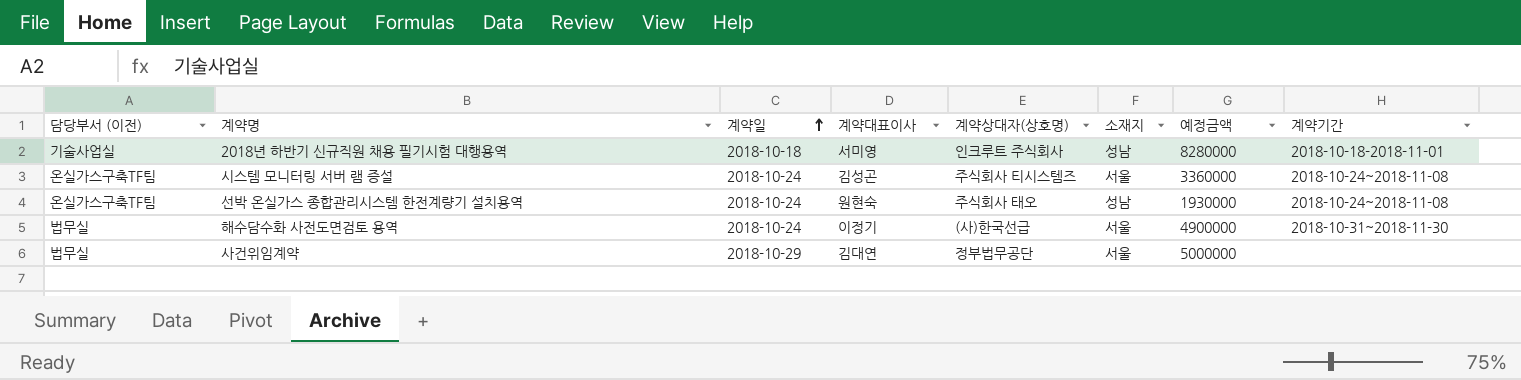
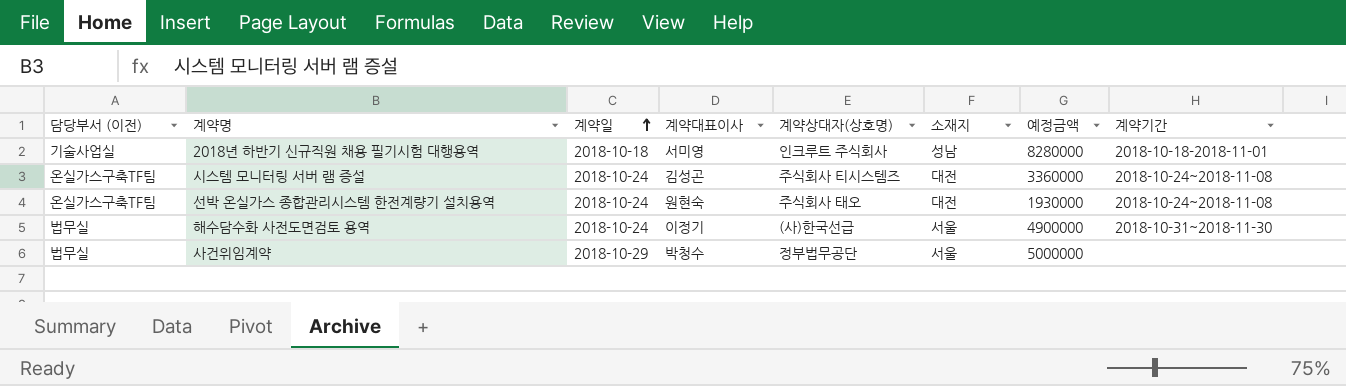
시스템 모니터링 서버 램 증설 | 소재지: 서울 -> 대전
선박 온실가스 종합관리시스템 한전계량기 설치용역 | 소재지: 성남 -> 대전
사건위임계약 | 계약대표이사: 김대연 -> 박청수

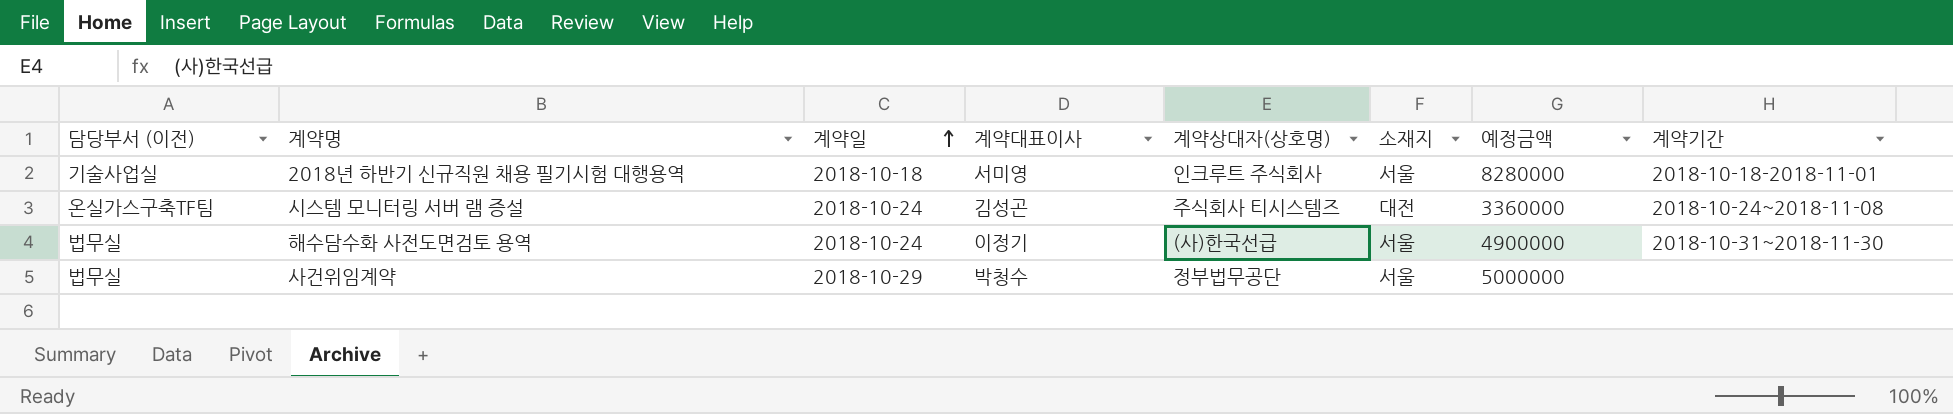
row 선박 온실가스 종합관리시스템 한전계량기 설치용역: 온실가스구축TF팀 | 2018-10-24 | 원현숙 | 주식회사 태오 | 대전 | 1930000 | 2018-10-24~2018-11-08 -> none
2018년 하반기 신규직원 채용 필기시험 대행용역 | 소재지: 성남 -> 서울

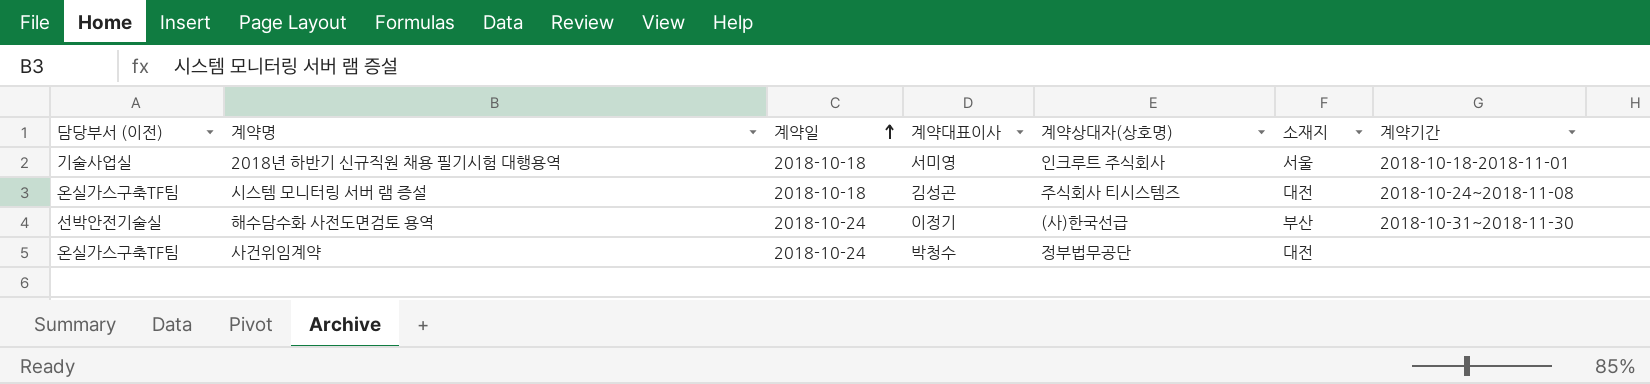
column 예정금액 | position: 7 -> none
시스템 모니터링 서버 램 증설 | 계약일: 2018-10-24 -> 2018-10-18
해수담수화 사전도면검토 용역 | 담당부서 (이전): 법무실 -> 선박안전기술실
해수담수화 사전도면검토 용역 | 소재지: 서울 -> 부산
사건위임계약 | 담당부서 (이전): 법무실 -> 온실가스구축TF팀
사건위임계약 | 계약일: 2018-10-29 -> 2018-10-24
사건위임계약 | 소재지: 서울 -> 대전

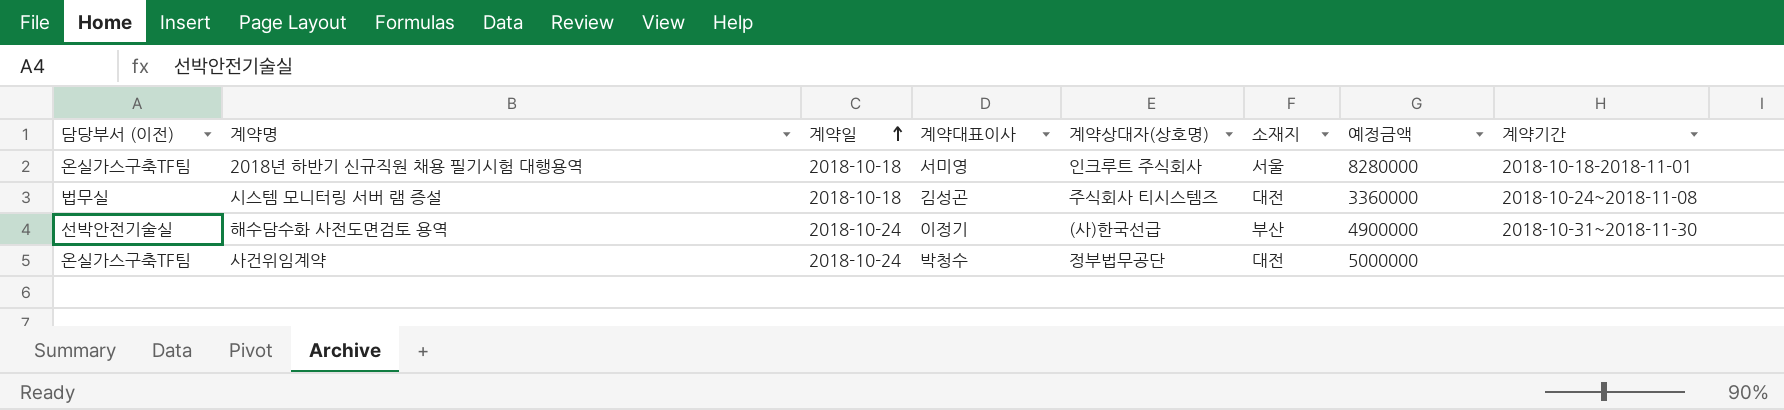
column 예정금액 | position: none -> 7
2018년 하반기 신규직원 채용 필기시험 대행용역 | 담당부서 (이전): 기술사업실 -> 온실가스구축TF팀
시스템 모니터링 서버 램 증설 | 담당부서 (이전): 온실가스구축TF팀 -> 법무실

